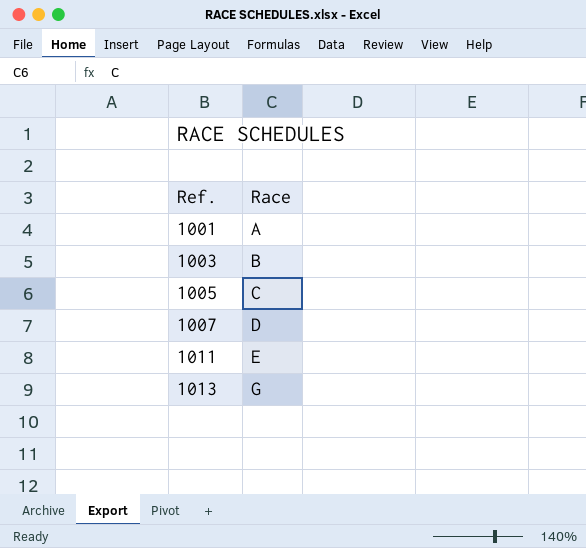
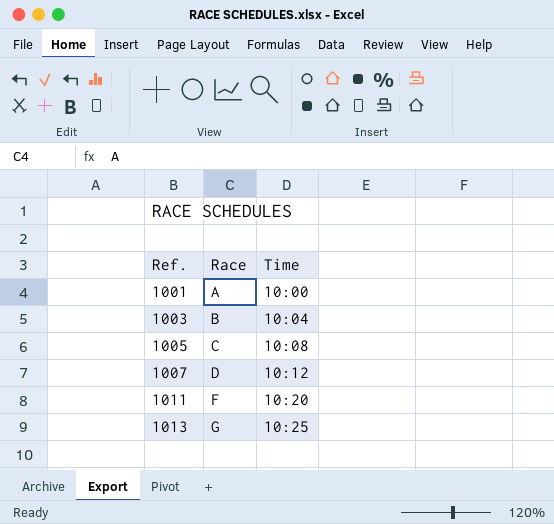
column Time | position: none -> 3
1011 | Race: E -> F

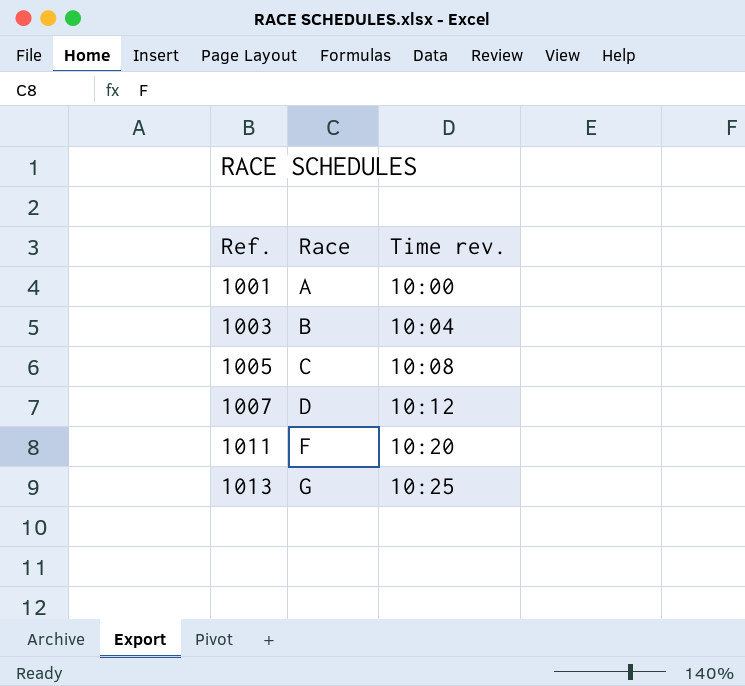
column name: Time -> Time rev.

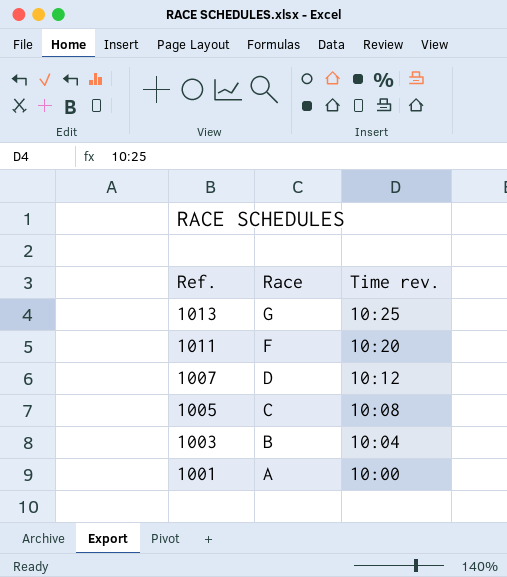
row order: Ref. ascending -> Ref. descending

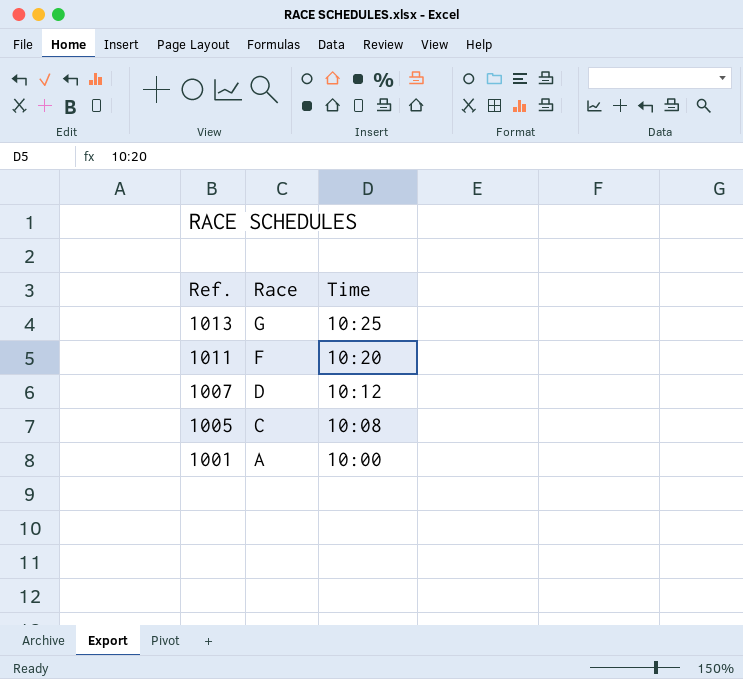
column name: Time rev. -> Time
row 1003: B | 10:04 -> none

